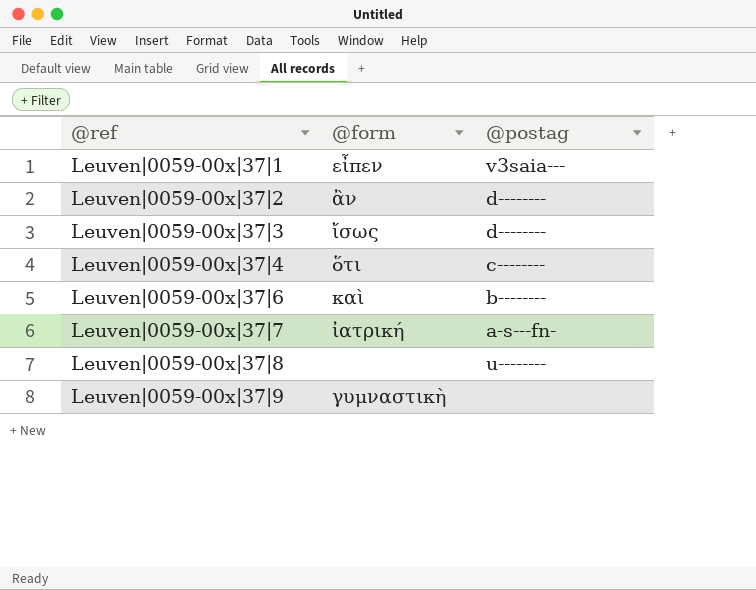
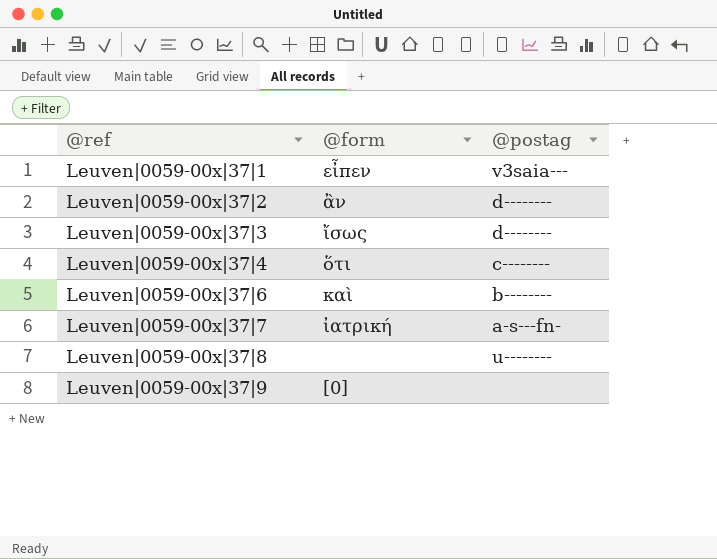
Leuven|0059-00x|37|9 | @form: γυμναστικὴ -> [0]

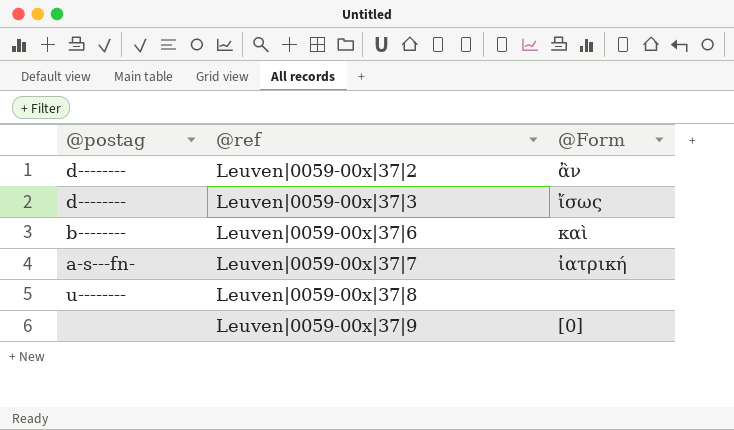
column @postag | position: 3 -> 1
column name: @form -> @Form
row Leuven|0059-00x|37|1: εἶπεν | v3saia--- -> none
row Leuven|0059-00x|37|4: ὅτι | c-------- -> none

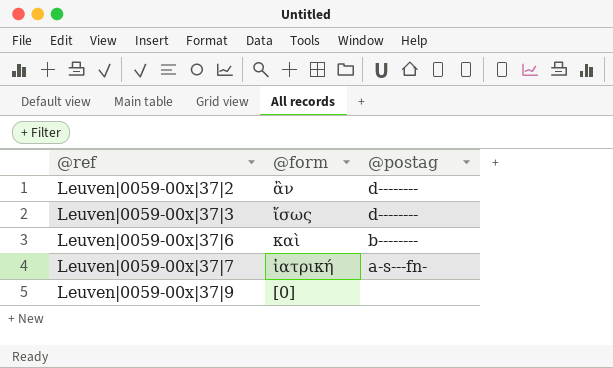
column name: @Form -> @form
column @postag | position: 1 -> 3
row Leuven|0059-00x|37|8: u-------- | none -> none

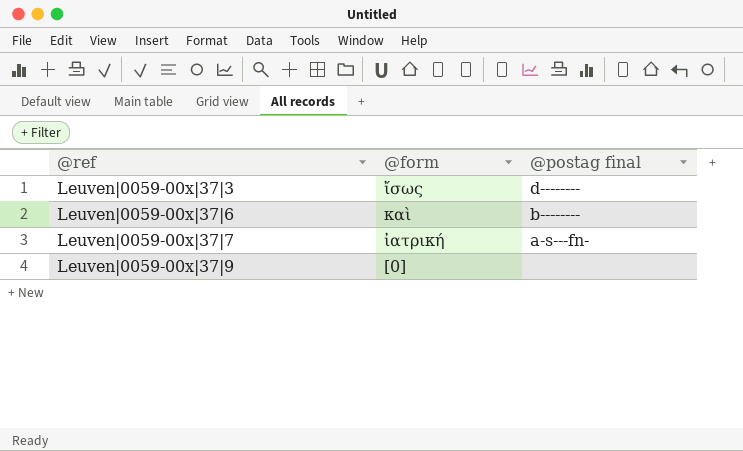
column name: @postag -> @postag final
row Leuven|0059-00x|37|2: ἂν | d-------- -> none

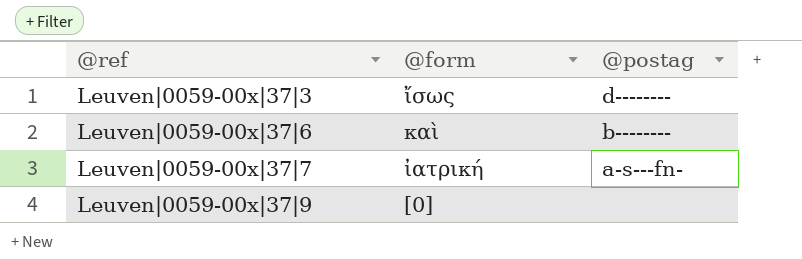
column name: @postag final -> @postag

